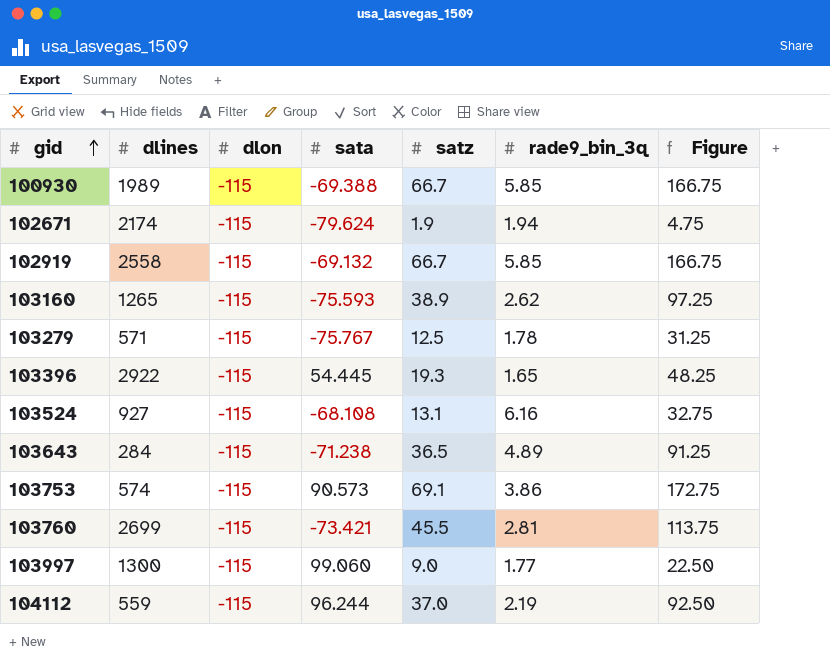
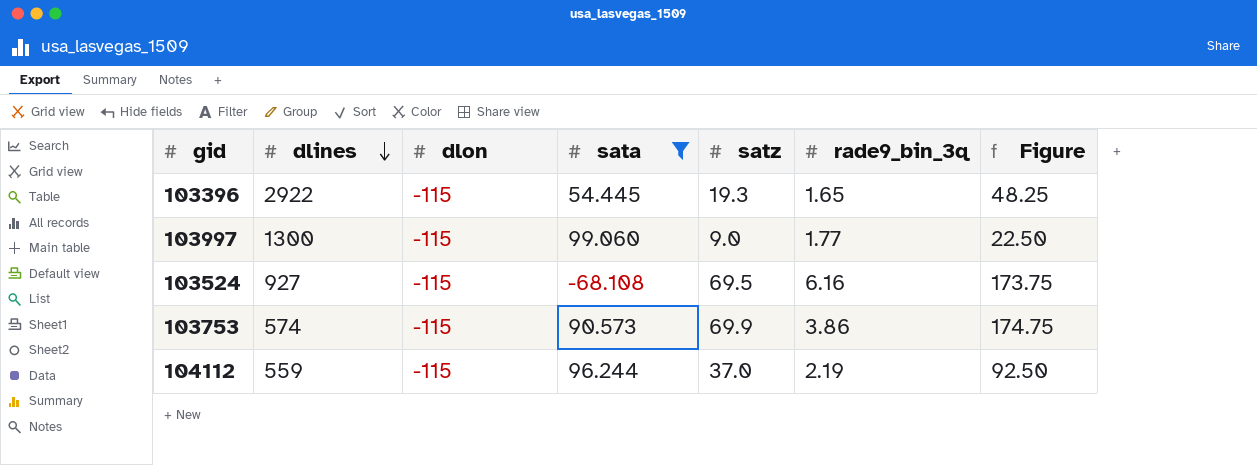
filter: none -> sata >= -68.108
row order: gid ascending -> dlines descending
103524 | satz: 13.1 -> 69.5
103524 | Figure: 32.75 -> 173.75
103753 | satz: 69.1 -> 69.9
103753 | Figure: 172.75 -> 174.75

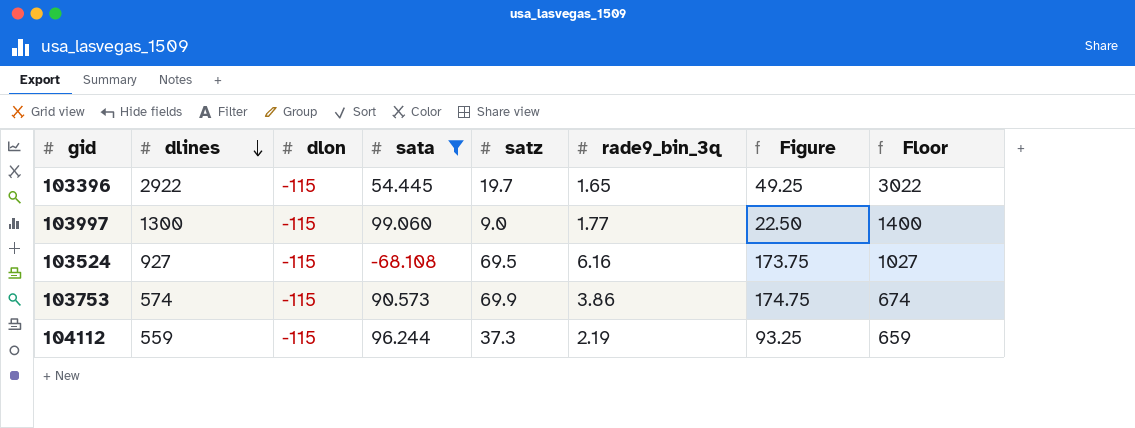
column Floor | formula: none -> [dlines] + 100
103396 | satz: 19.3 -> 19.7
103396 | Figure: 48.25 -> 49.25
104112 | satz: 37.0 -> 37.3
104112 | Figure: 92.50 -> 93.25

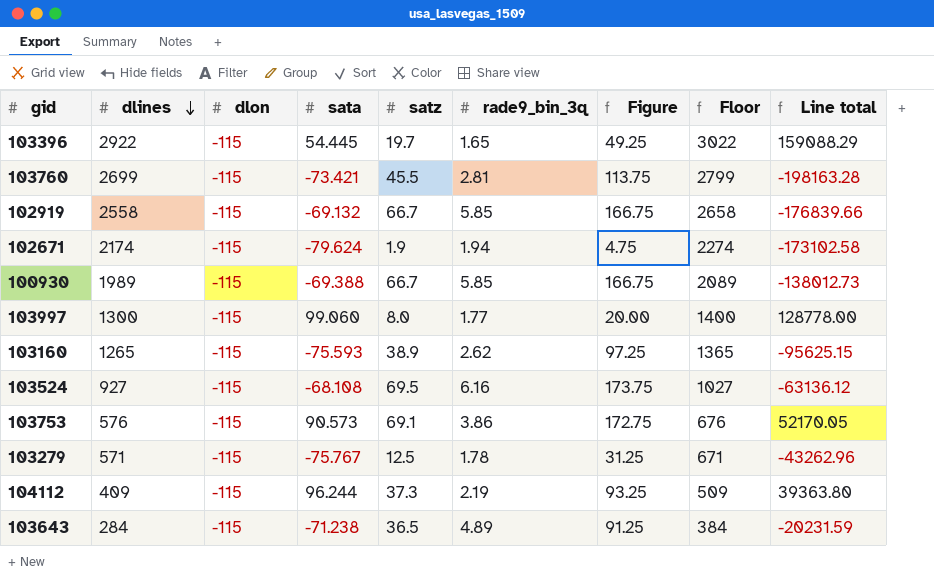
filter: sata >= -68.108 -> none
column Line total | formula: none -> [dlines] * [sata]
103997 | satz: 9.0 -> 8.0
103997 | Figure: 22.50 -> 20.00
103753 | dlines: 574 -> 576
103753 | satz: 69.9 -> 69.1
103753 | Figure: 174.75 -> 172.75
103753 | Floor: 674 -> 676
104112 | dlines: 559 -> 409
104112 | Floor: 659 -> 509

